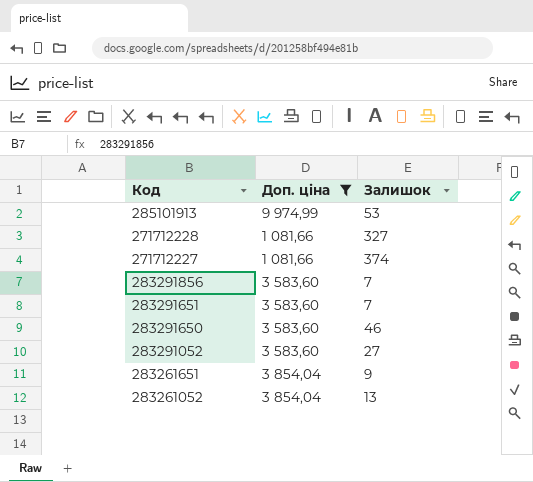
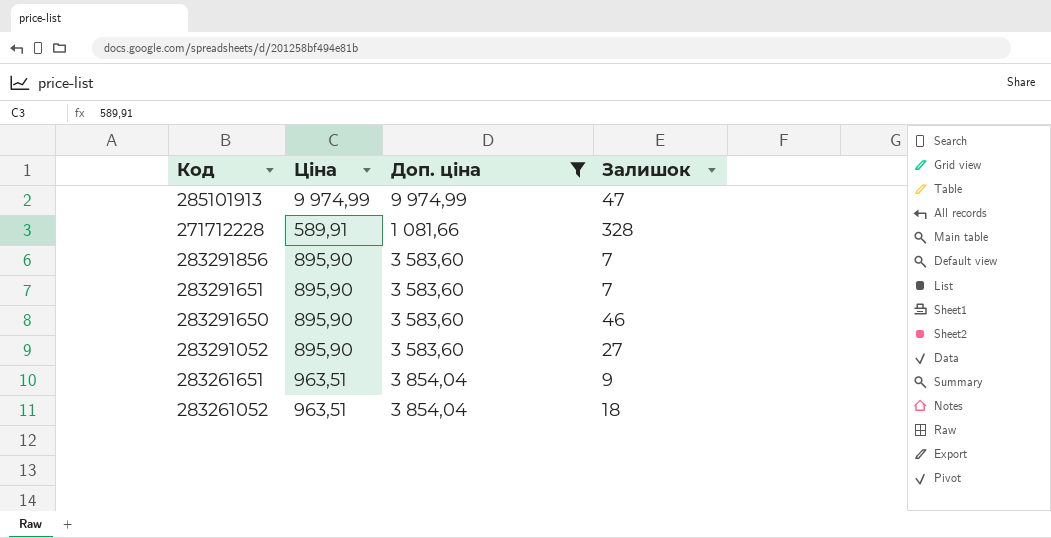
column Ціна | position: none -> 2
row 271712227: 1 081,66 | 374 -> none
285101913 | Залишок: 53 -> 47
271712228 | Залишок: 327 -> 328
283261052 | Залишок: 13 -> 18

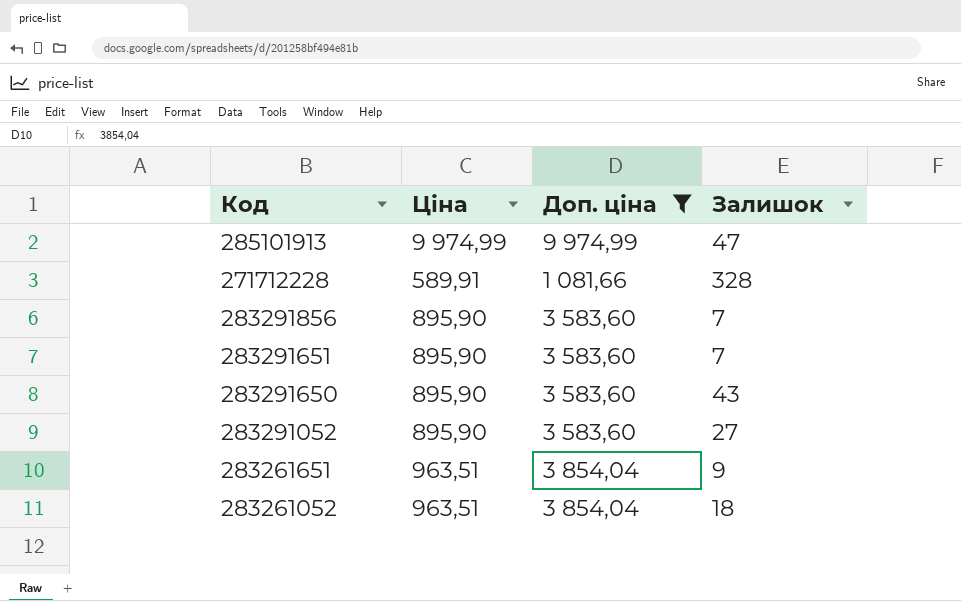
283291650 | Залишок: 46 -> 43

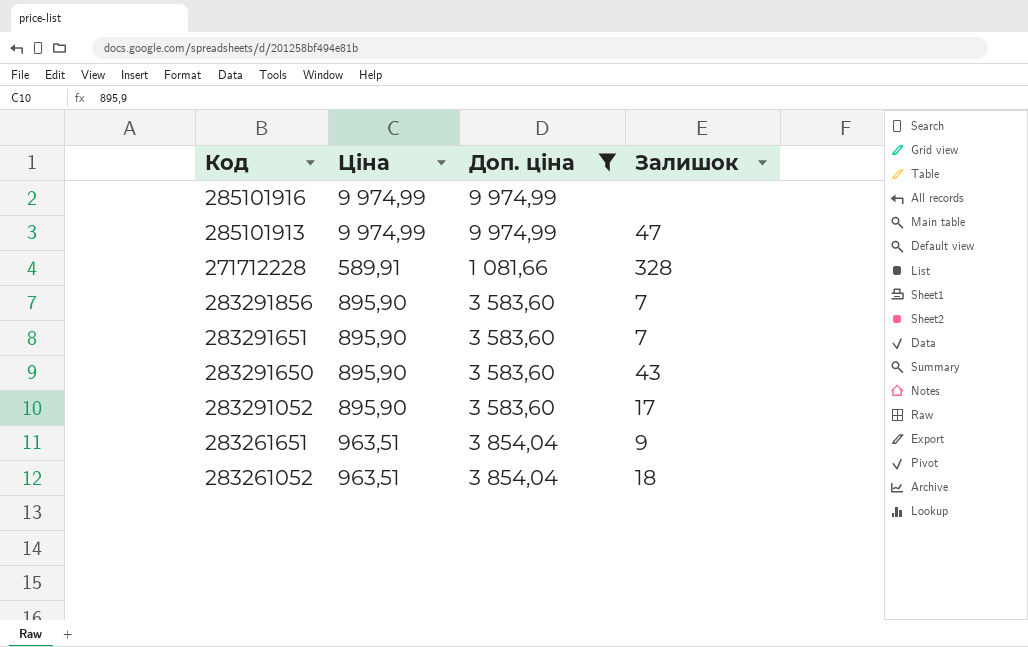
row 285101916: none -> 9 974,99 | 9 974,99 | none
283291052 | Залишок: 27 -> 17

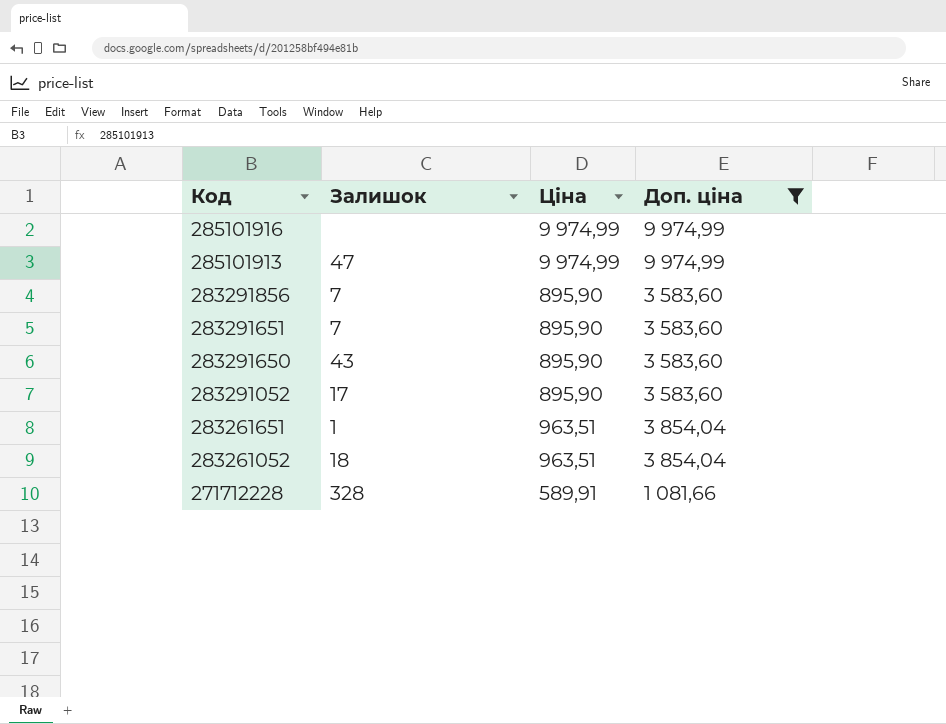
row order: none -> Код descending
column Залишок | position: 4 -> 2
283261651 | Залишок: 9 -> 1

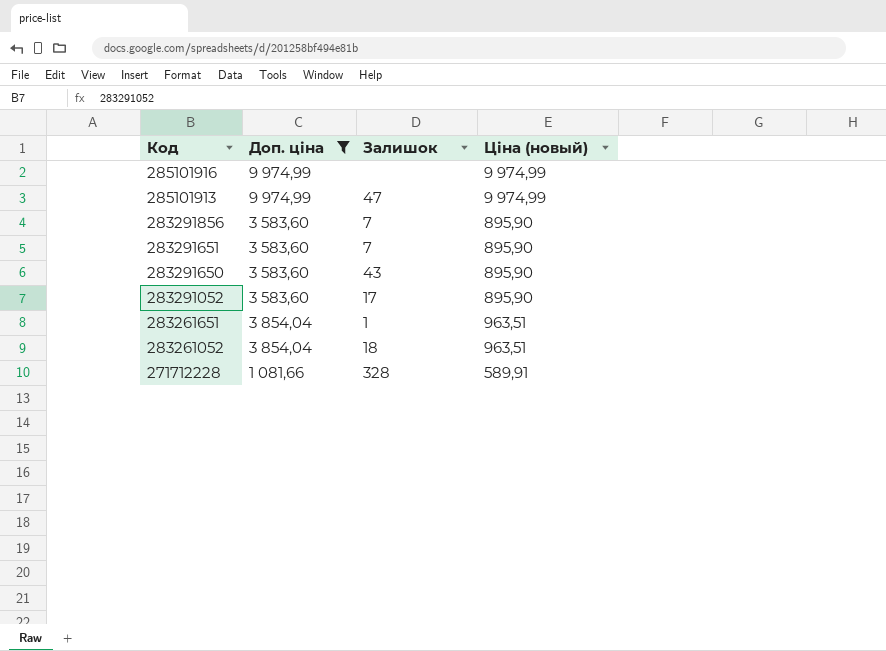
column Доп. ціна | position: 4 -> 2
column name: Ціна -> Ціна (новый)

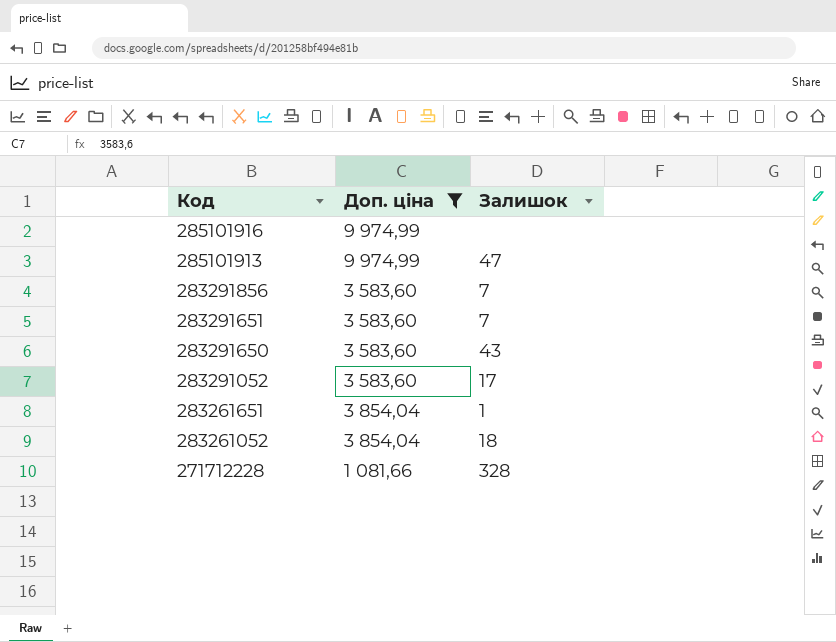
column Ціна (новый) | position: 4 -> none

